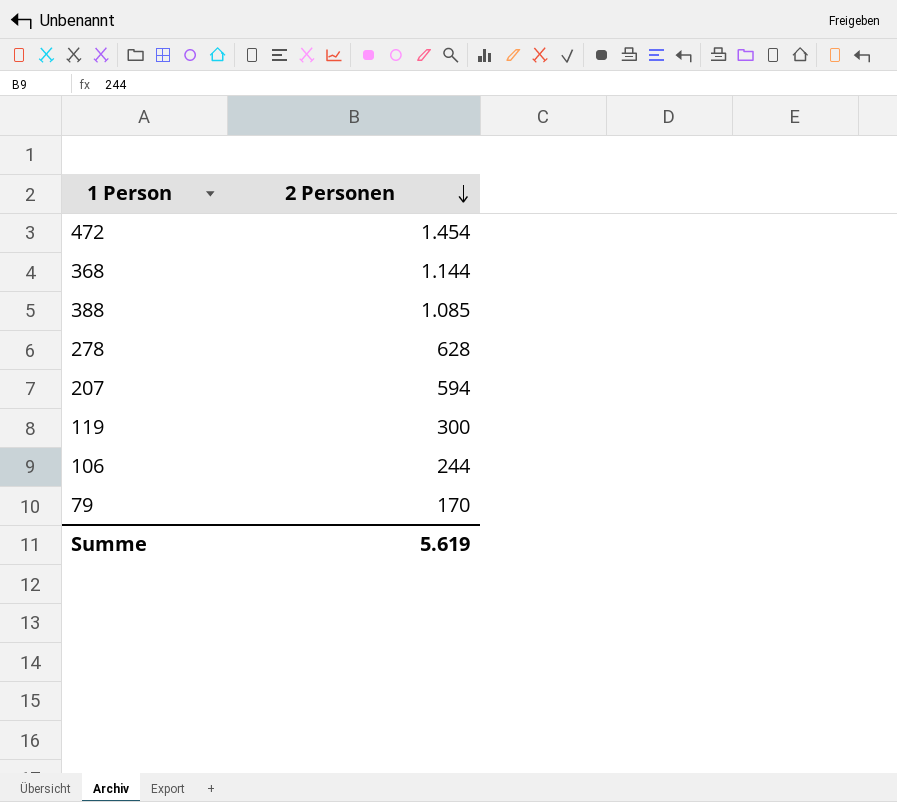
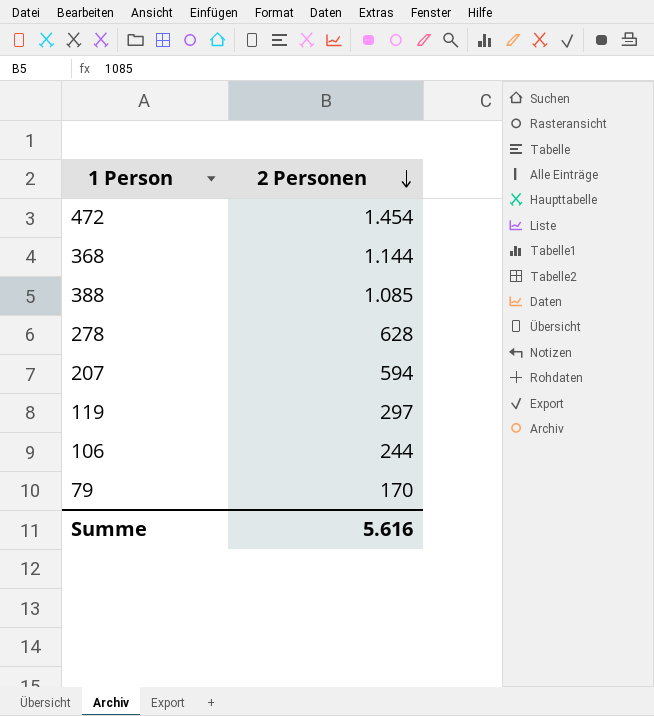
119 | 2 Personen: 300 -> 297
Summe | 2 Personen: 5.619 -> 5.616

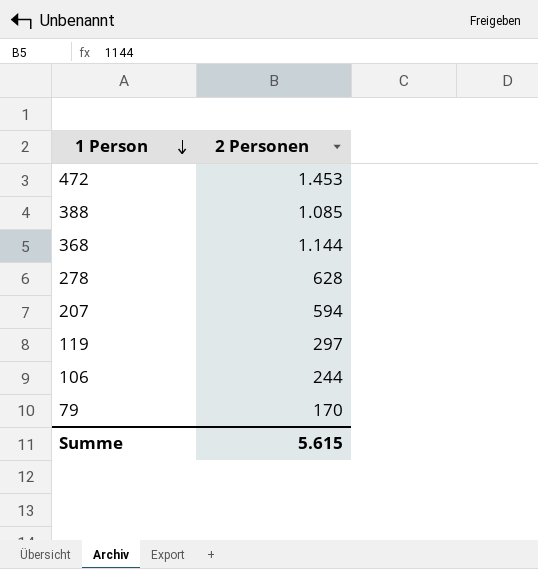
row order: 2 Personen descending -> 1 Person descending
472 | 2 Personen: 1.454 -> 1.453
Summe | 2 Personen: 5.616 -> 5.615

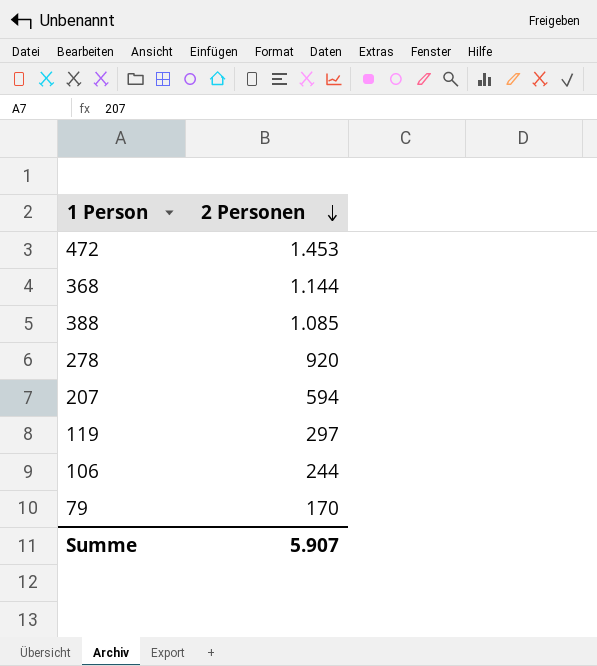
row order: 1 Person descending -> 2 Personen descending
278 | 2 Personen: 628 -> 920
Summe | 2 Personen: 5.615 -> 5.907

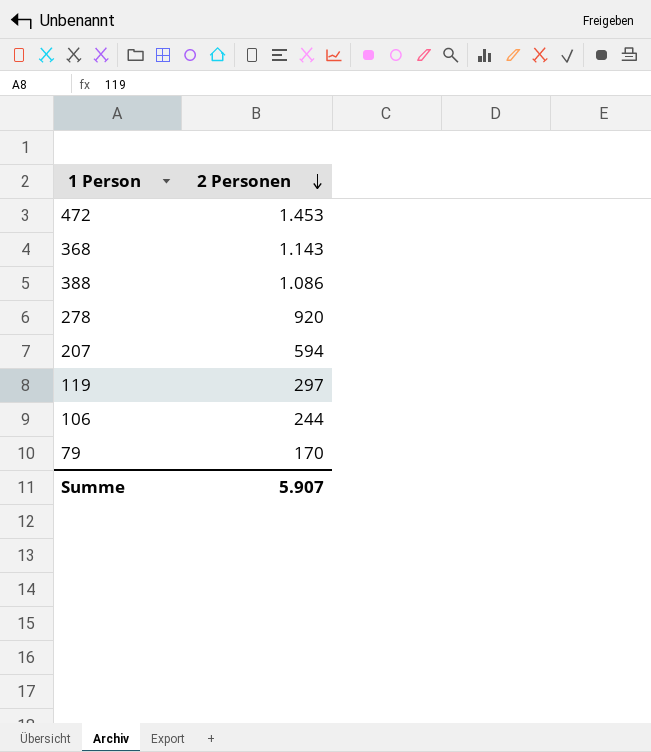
368 | 2 Personen: 1.144 -> 1.143
388 | 2 Personen: 1.085 -> 1.086

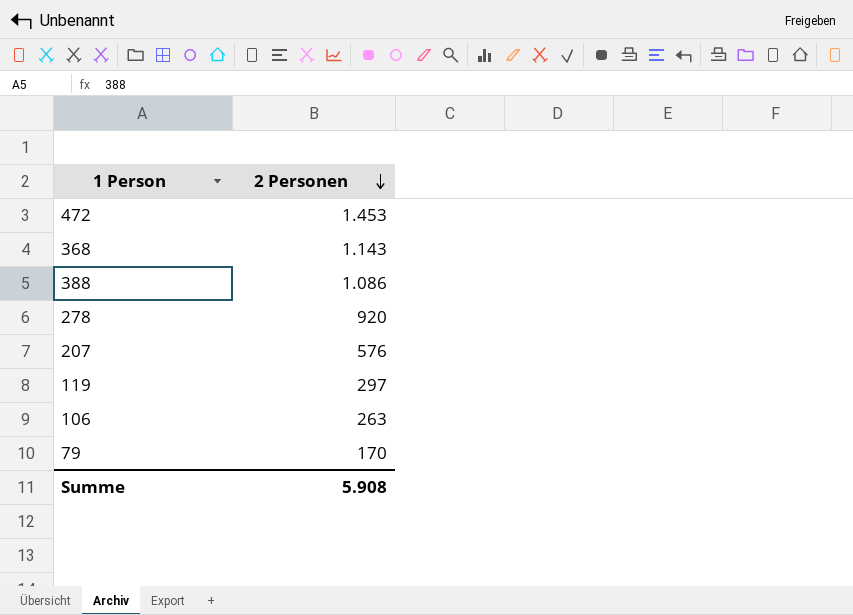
207 | 2 Personen: 594 -> 576
106 | 2 Personen: 244 -> 263
Summe | 2 Personen: 5.907 -> 5.908

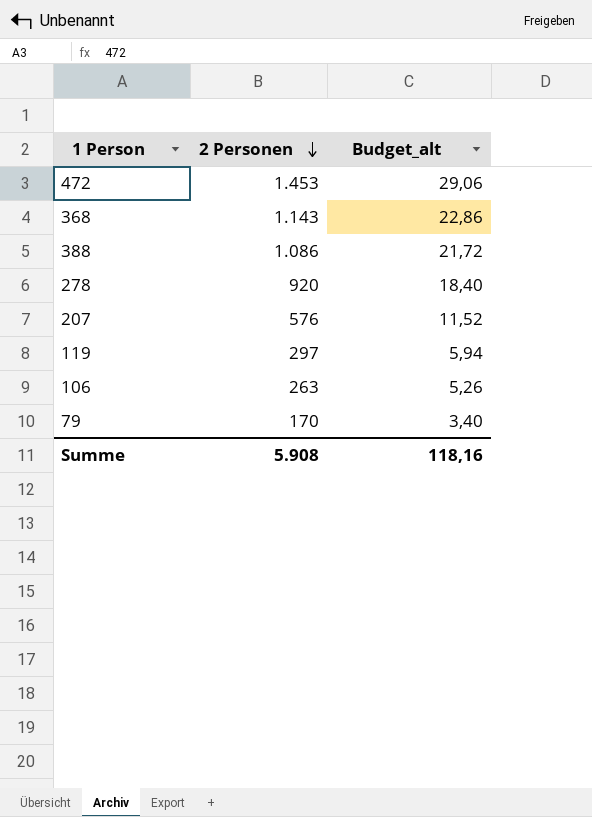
column Budget_alt | formula: none -> [2 Personen] * 0,02

